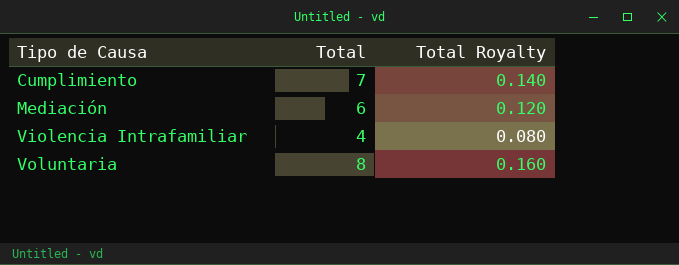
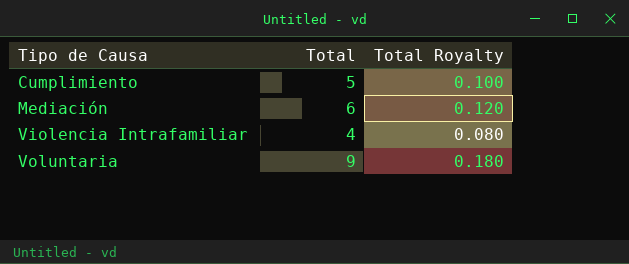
Cumplimiento | Total: 7 -> 5
Cumplimiento | Total Royalty: 0.140 -> 0.100
Voluntaria | Total: 8 -> 9
Voluntaria | Total Royalty: 0.160 -> 0.180

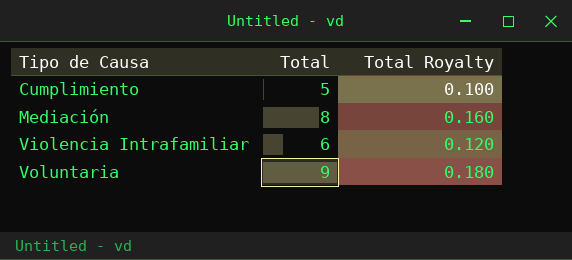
Mediación | Total: 6 -> 8
Mediación | Total Royalty: 0.120 -> 0.160
Violencia Intrafamiliar | Total: 4 -> 6
Violencia Intrafamiliar | Total Royalty: 0.080 -> 0.120

